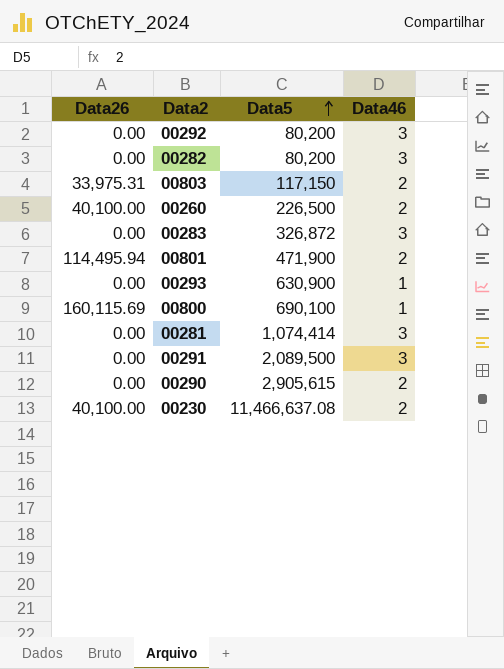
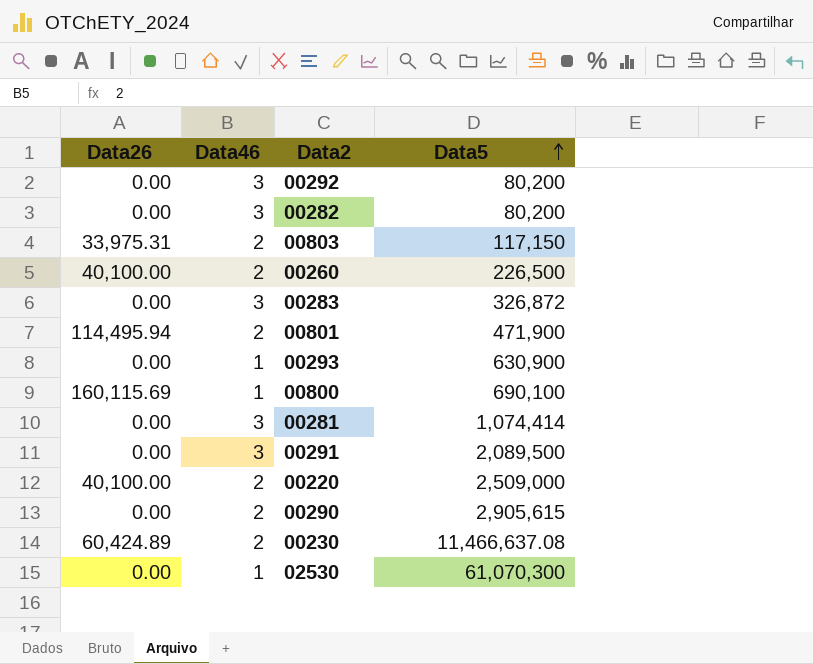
column Data46 | position: 4 -> 2
row 00220: none -> 40,100.00 | 2 | 2,509,000
00230 | Data26: 40,100.00 -> 60,424.89
row 02530: none -> 0.00 | 1 | 61,070,300

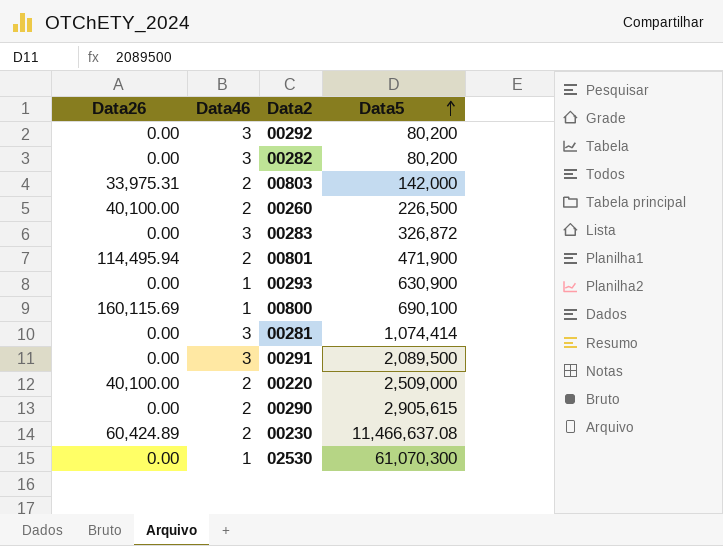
00803 | Data5: 117,150 -> 142,000

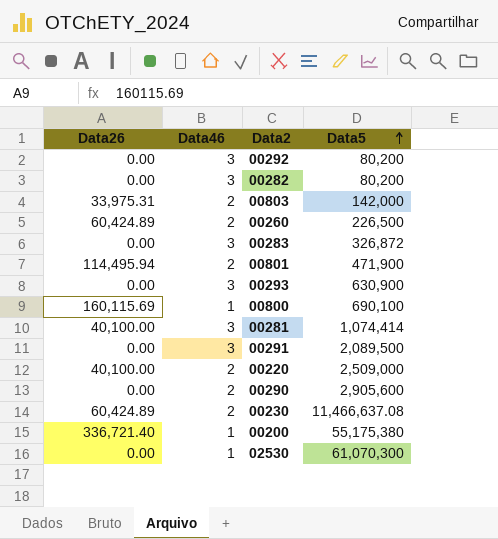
00260 | Data26: 40,100.00 -> 60,424.89
00293 | Data46: 1 -> 3
00281 | Data26: 0.00 -> 40,100.00
00290 | Data5: 2,905,615 -> 2,905,600
row 00200: none -> 336,721.40 | 1 | 55,175,380

